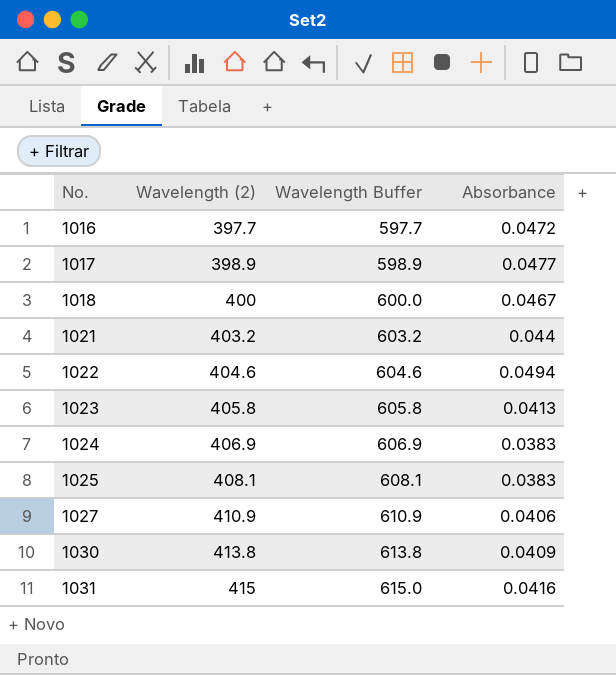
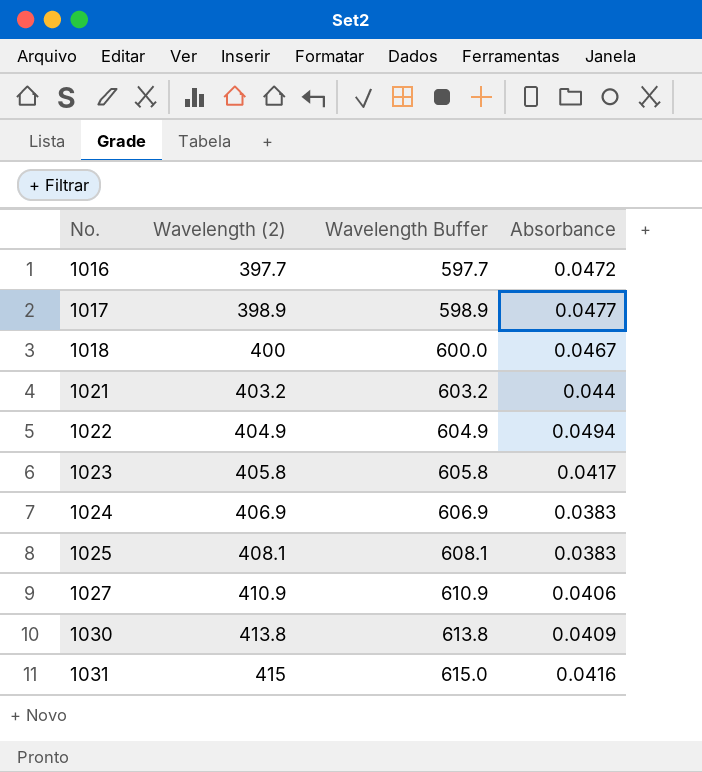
1022 | Wavelength (2): 404.6 -> 404.9
1022 | Wavelength Buffer: 604.6 -> 604.9
1023 | Absorbance: 0.0413 -> 0.0417

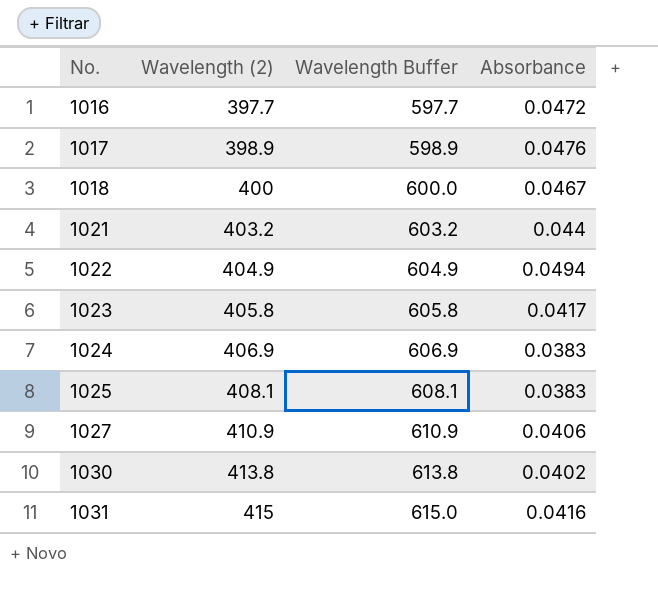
1017 | Absorbance: 0.0477 -> 0.0476
1030 | Absorbance: 0.0409 -> 0.0402

